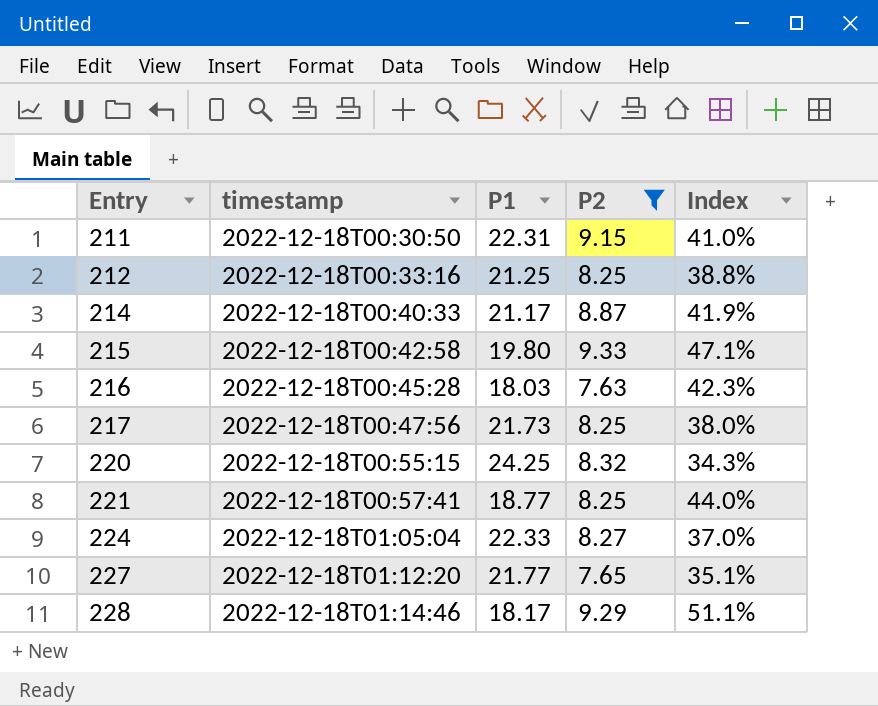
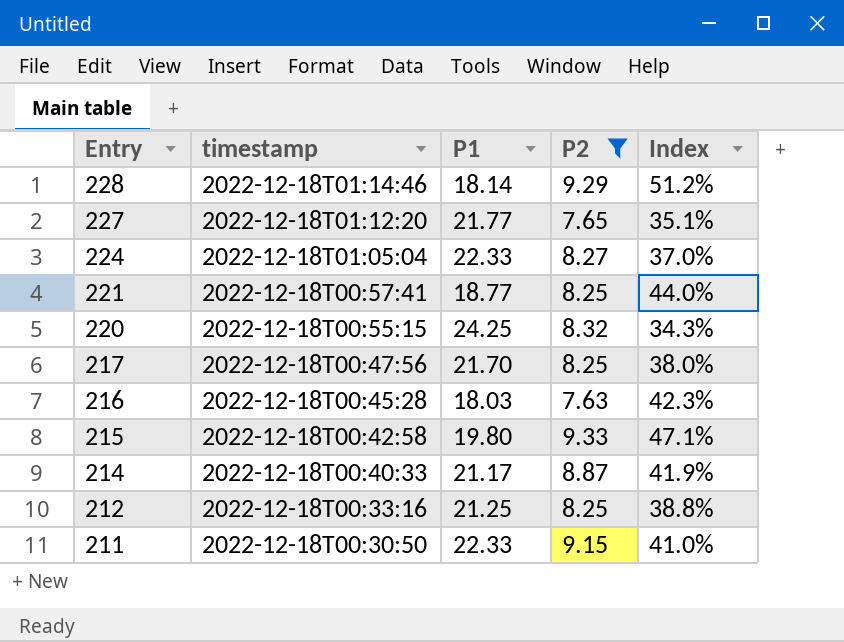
row order: Entry ascending -> Entry descending
228 | P1: 18.17 -> 18.14
228 | Index: 51.1% -> 51.2%
217 | P1: 21.73 -> 21.70
211 | P1: 22.31 -> 22.33

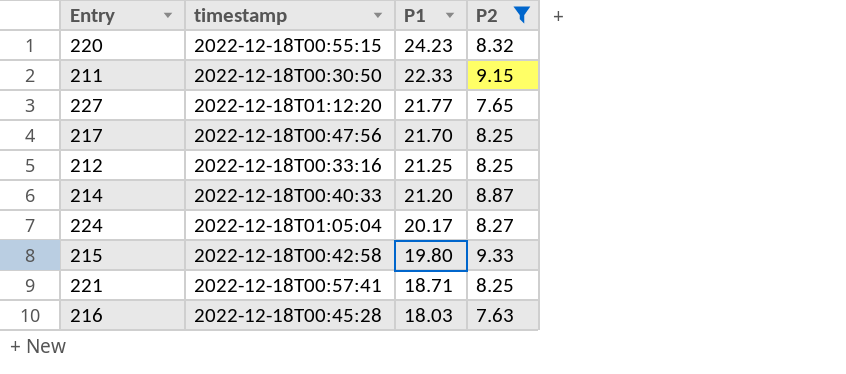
row order: Entry descending -> P1 descending
column Index | formula: [P2] / [P1] -> none
row 228: 2022-12-18T01:14:46 | 18.14 | 9.29 | 51.2% -> none
220 | P1: 24.25 -> 24.23
214 | P1: 21.17 -> 21.20
224 | P1: 22.33 -> 20.17
221 | P1: 18.77 -> 18.71

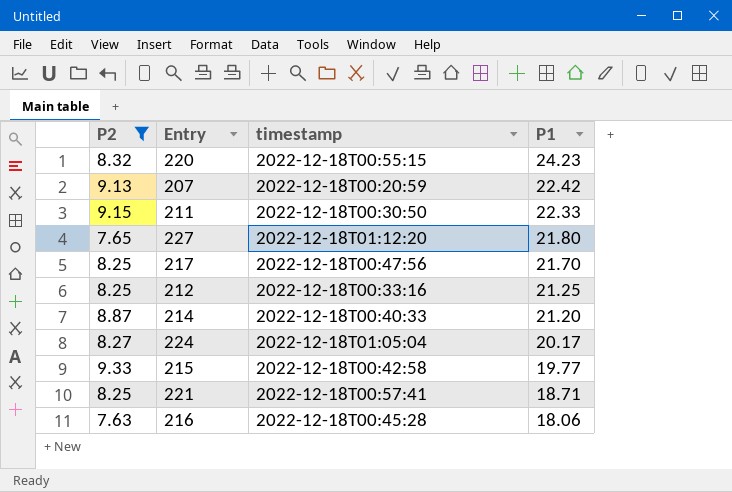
column P2 | position: 4 -> 1
row 207: none -> 9.13 | 2022-12-18T00:20:59 | 22.42
227 | P1: 21.77 -> 21.80
215 | P1: 19.80 -> 19.77
216 | P1: 18.03 -> 18.06

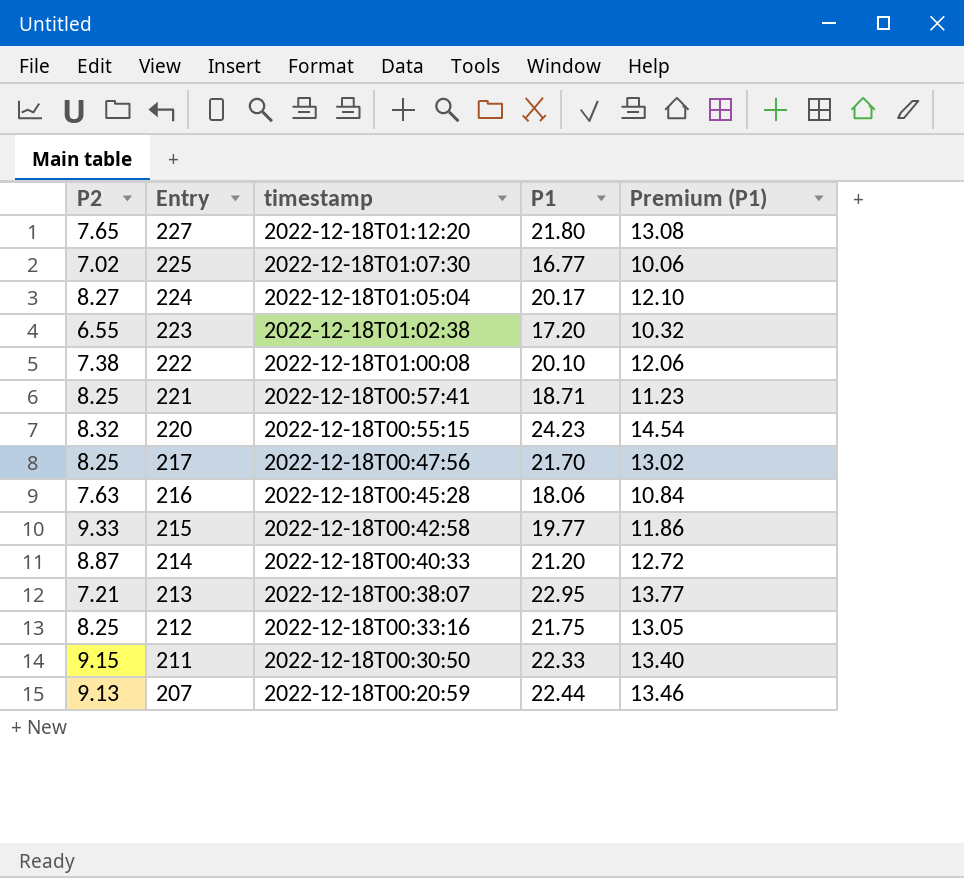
filter: P2 >= 7.63 -> none
row order: P1 descending -> Entry descending
column Premium (P1) | formula: none -> [P1] * 0.6
212 | P1: 21.25 -> 21.75
207 | P1: 22.42 -> 22.44

